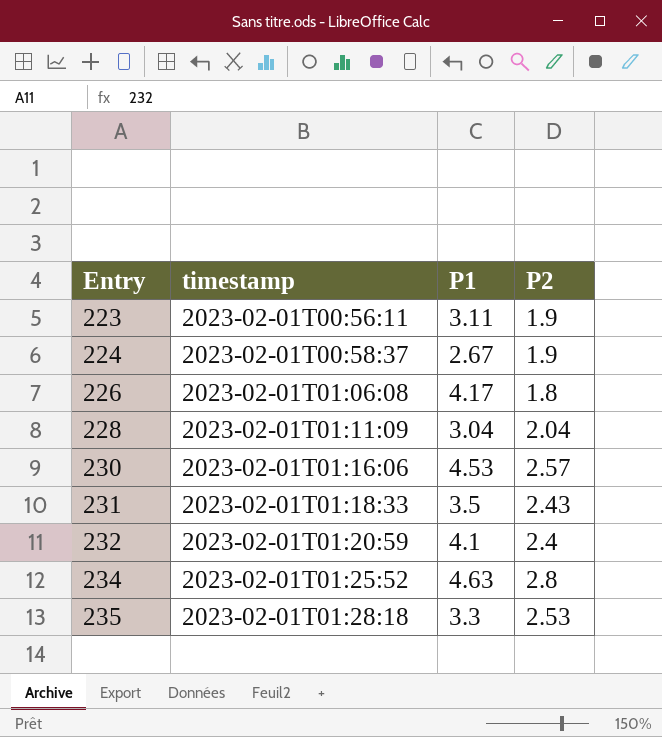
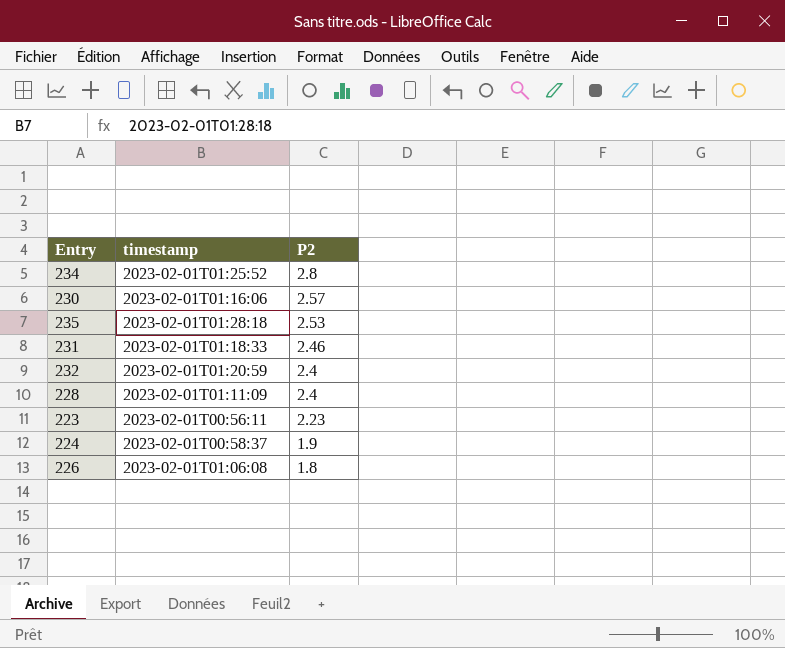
row order: Entry ascending -> P2 descending
column P1 | position: 3 -> none
231 | P2: 2.43 -> 2.46
228 | P2: 2.04 -> 2.4
223 | P2: 1.9 -> 2.23

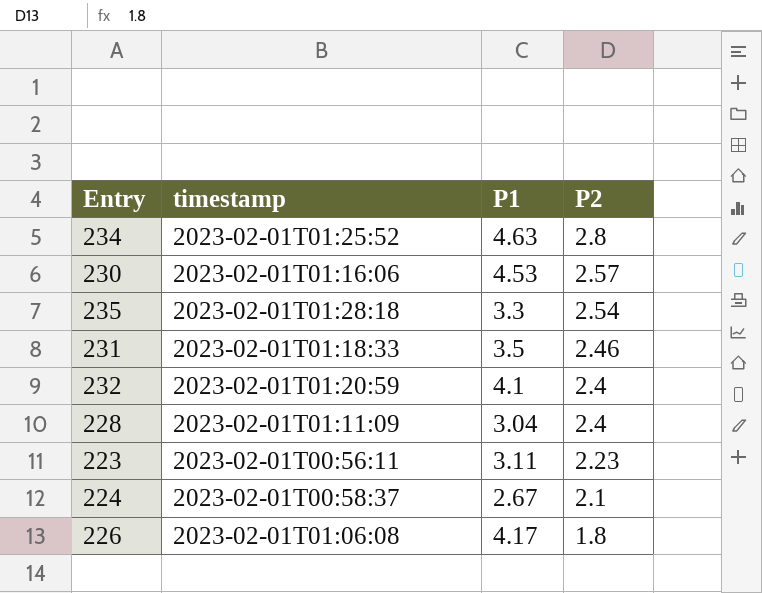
column P1 | position: none -> 3
235 | P2: 2.53 -> 2.54
224 | P2: 1.9 -> 2.1

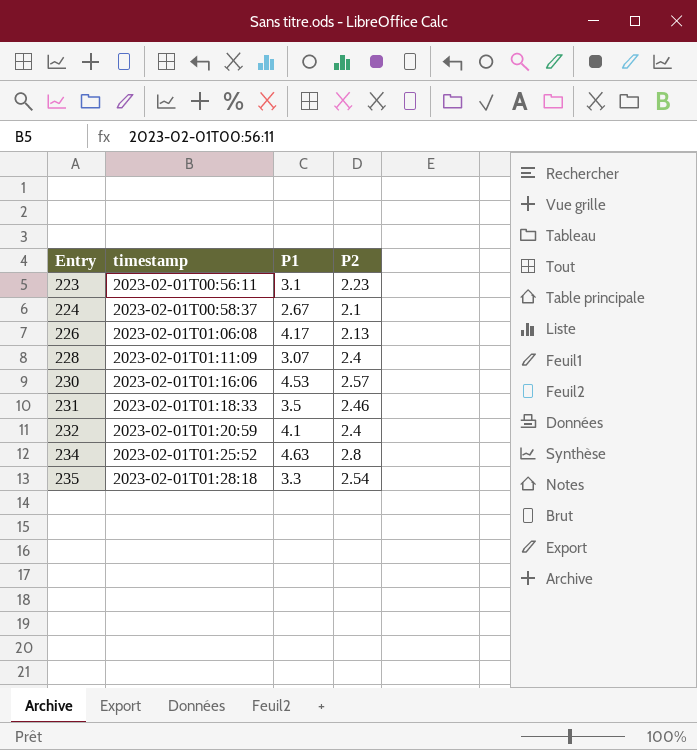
row order: P2 descending -> Entry ascending
223 | P1: 3.11 -> 3.1
226 | P2: 1.8 -> 2.13
228 | P1: 3.04 -> 3.07

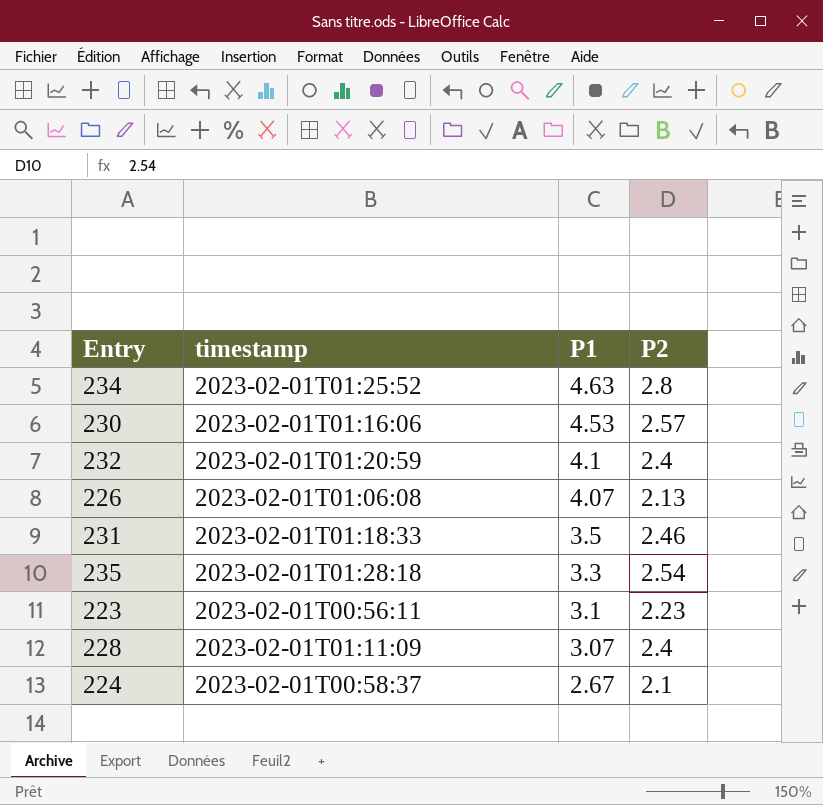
row order: Entry ascending -> P1 descending
226 | P1: 4.17 -> 4.07

